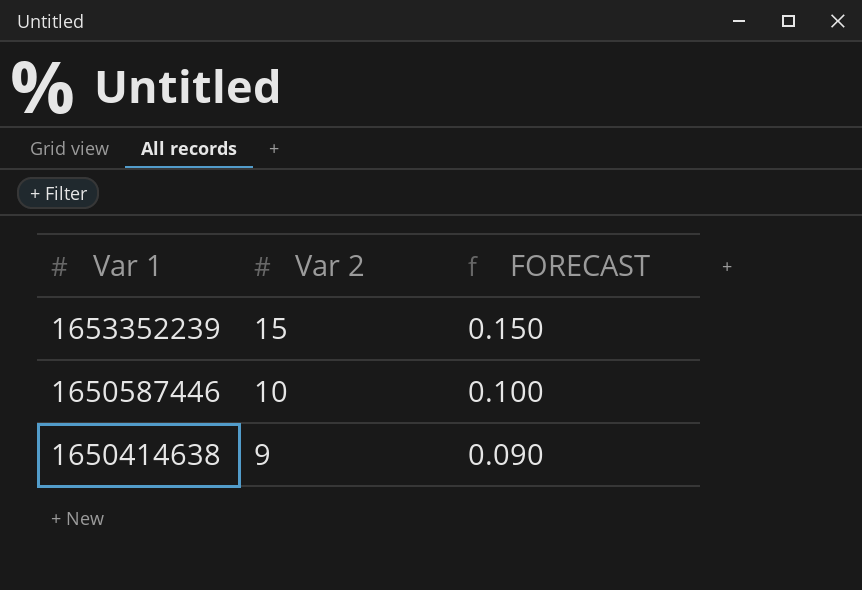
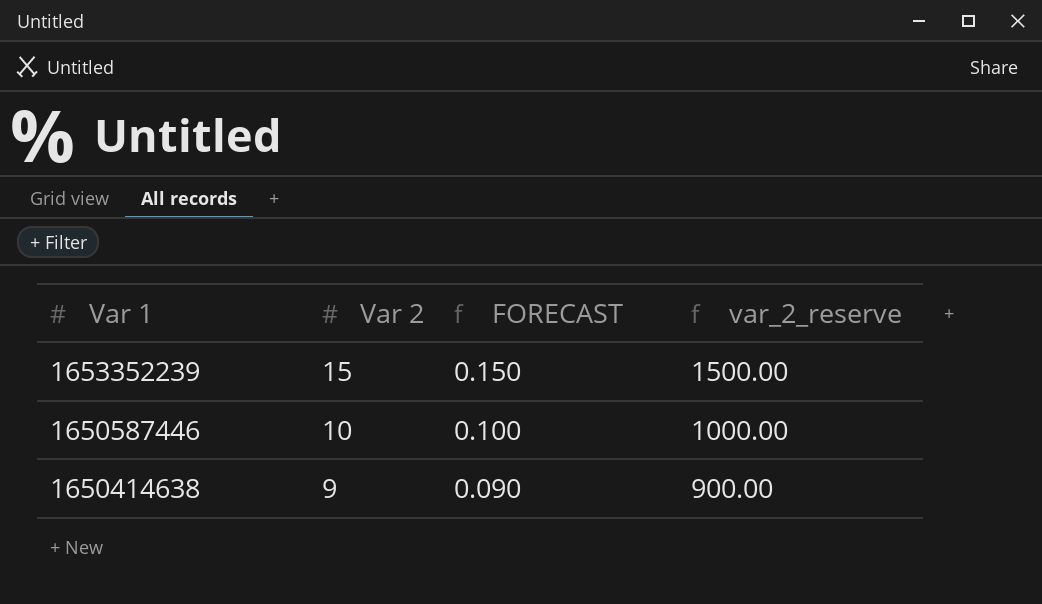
column var_2_reserve | formula: none -> [Var 2] * 100

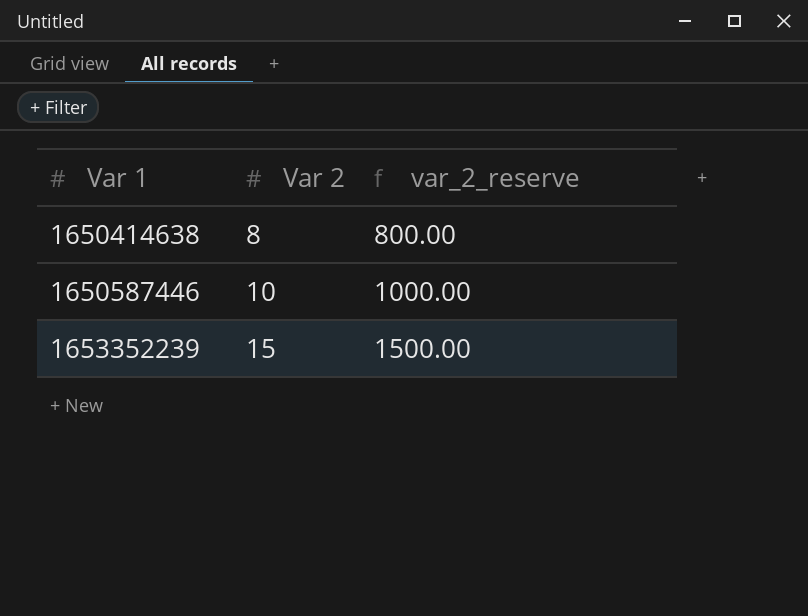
row order: Var 1 descending -> Var 1 ascending
column FORECAST | formula: [Var 2] * 0.01 -> none
1650414638 | Var 2: 9 -> 8
1650414638 | var_2_reserve: 900.00 -> 800.00

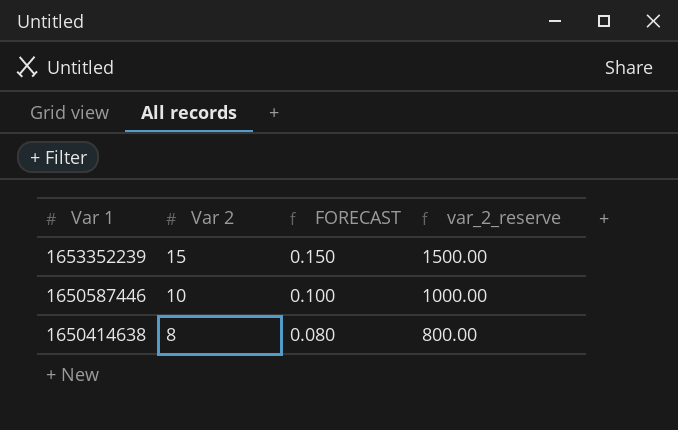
row order: Var 1 ascending -> Var 1 descending
column FORECAST | formula: none -> [Var 2] * 0.01

